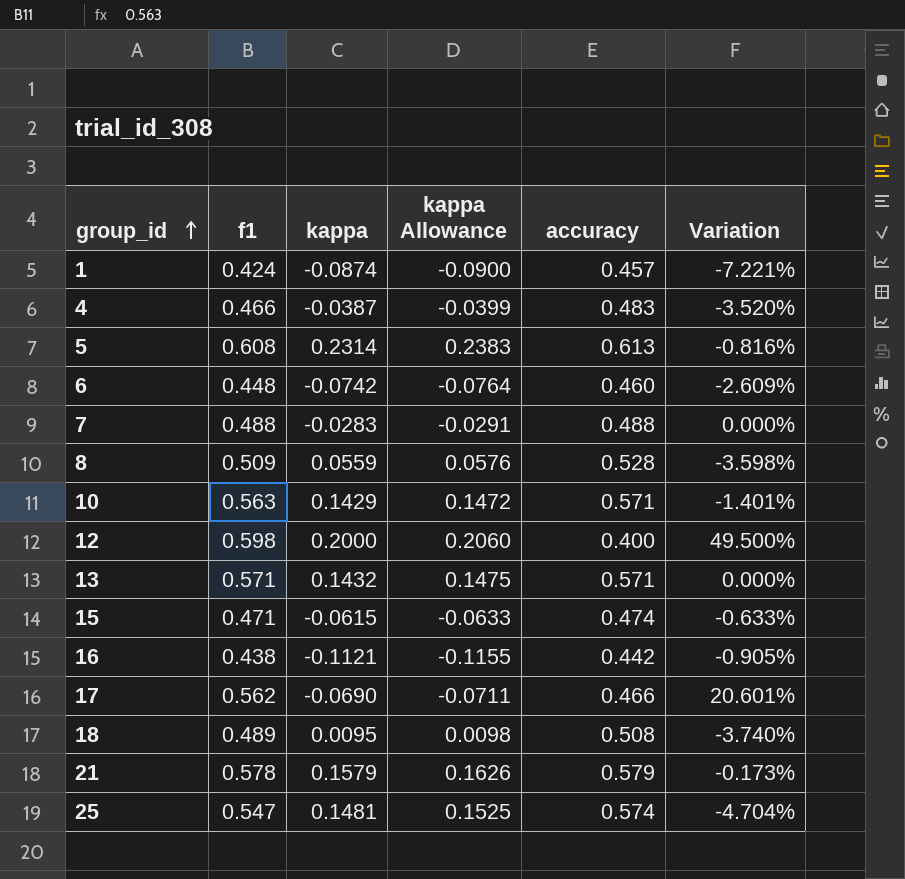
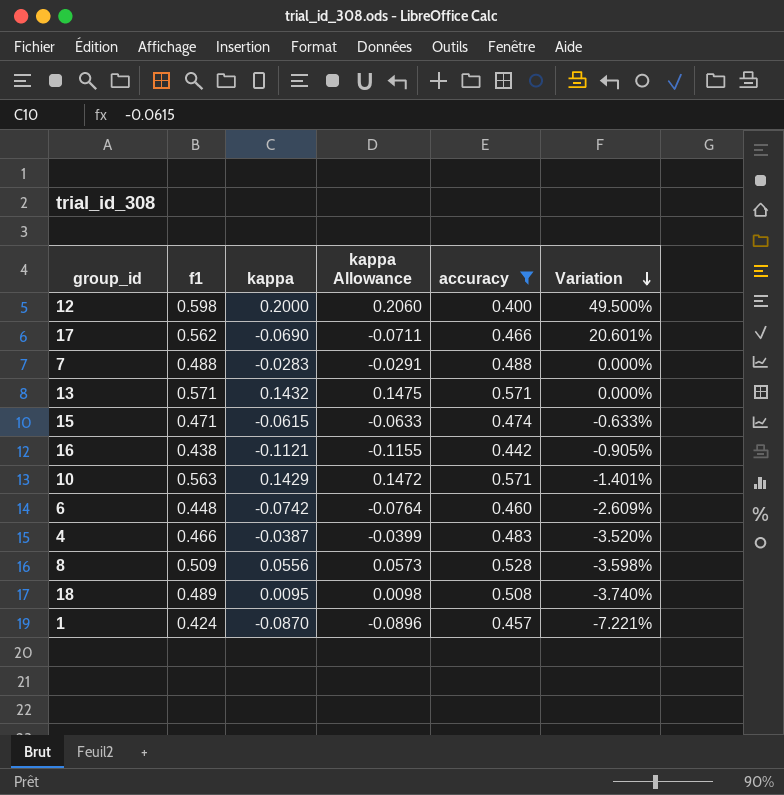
filter: none -> accuracy <= 0.571
row order: group_id ascending -> Variation descending
8 | kappa: 0.0559 -> 0.0556
8 | kappa Allowance: 0.0576 -> 0.0573
1 | kappa: -0.0874 -> -0.0870
1 | kappa Allowance: -0.0900 -> -0.0896

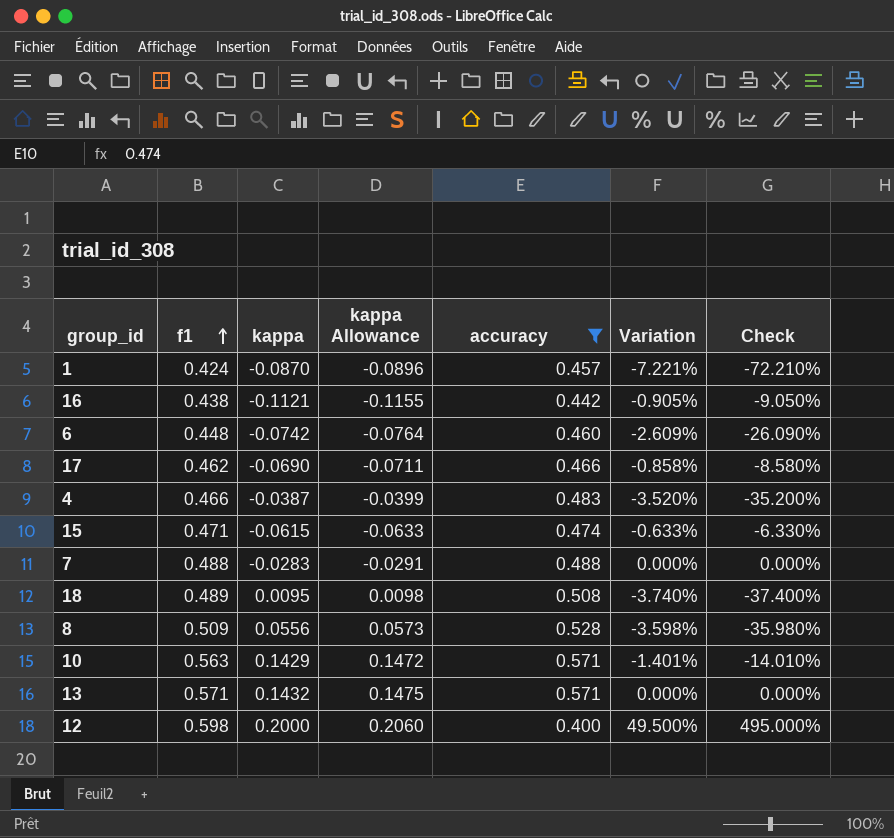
row order: Variation descending -> f1 ascending
column Check | formula: none -> [Variation] * 10
17 | f1: 0.562 -> 0.462
17 | Variation: 20.601% -> -0.858%

